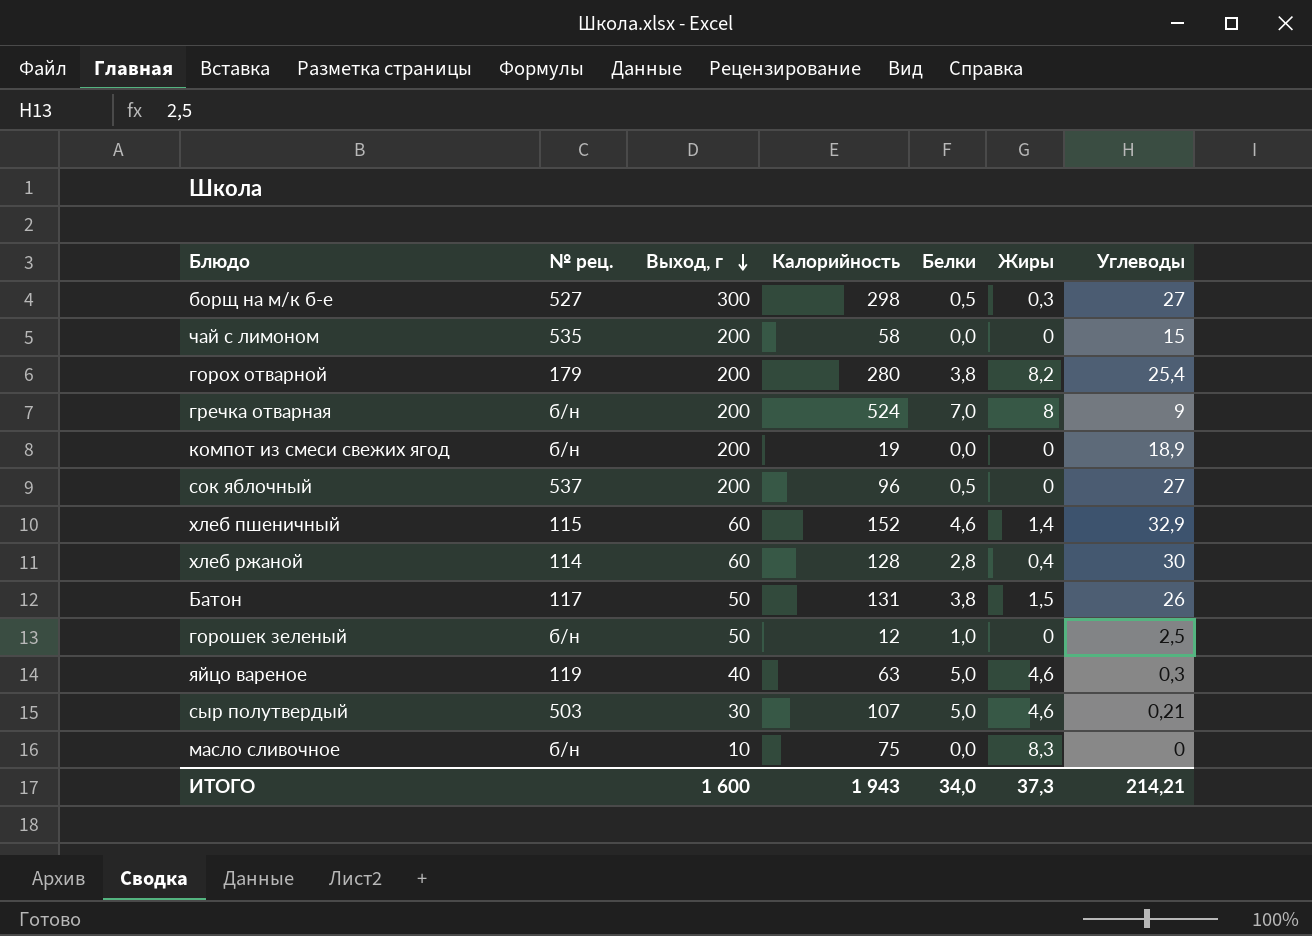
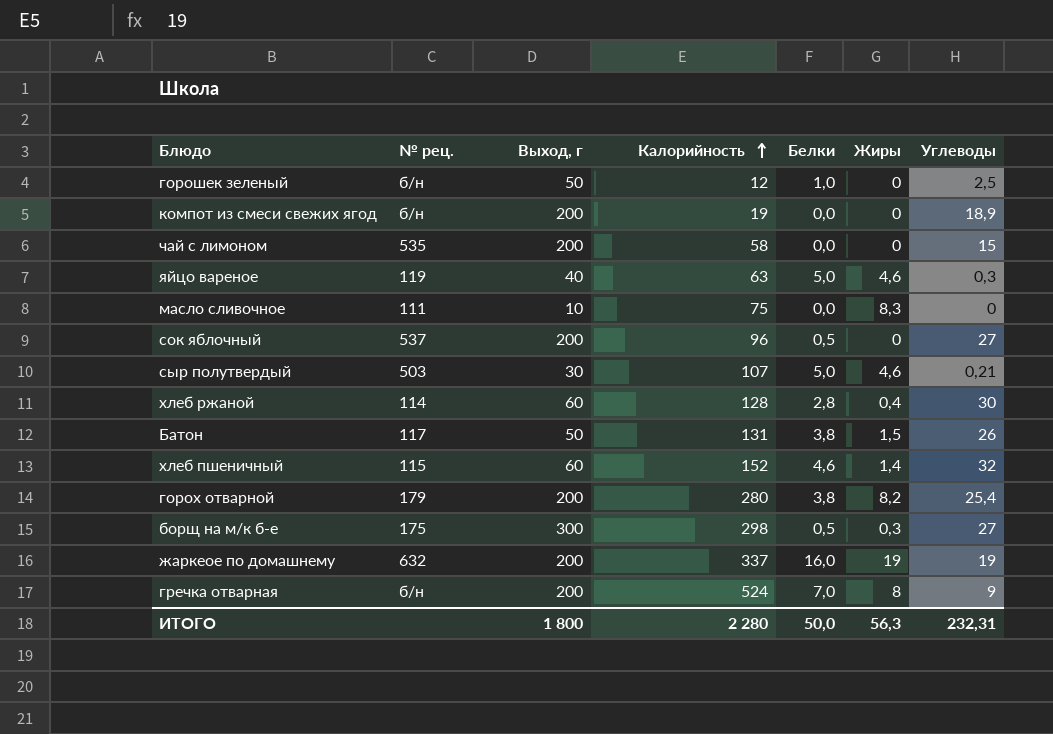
row order: Выход, г descending -> Калорийность ascending
масло сливочное | № рец.: б/н -> 111
хлеб пшеничный | Углеводы: 32,9 -> 32
борщ на м/к б-е | № рец.: 527 -> 175
row жаркеое по домашнему: none -> 632 | 200 | 337 | 16,0 | 19 | 19
ИТОГО | Выход, г: 1 600 -> 1 800
ИТОГО | Калорийность: 1 943 -> 2 280
ИТОГО | Белки: 34,0 -> 50,0
ИТОГО | Жиры: 37,3 -> 56,3
ИТОГО | Углеводы: 214,21 -> 232,31

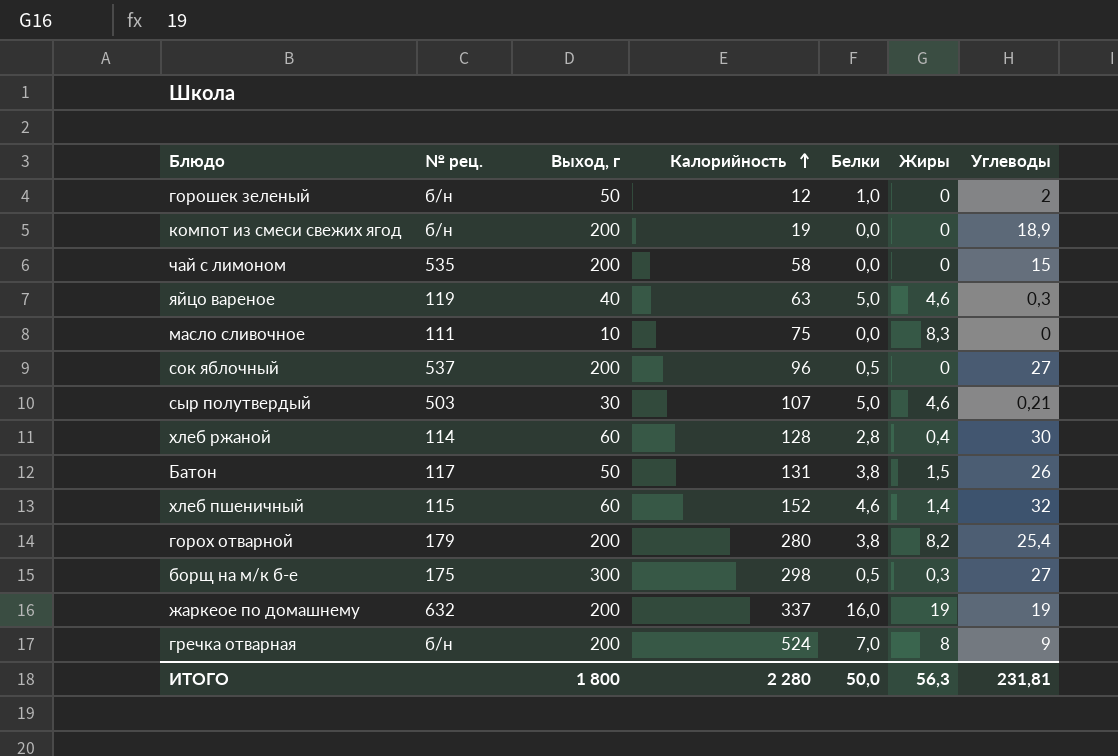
горошек зеленый | Углеводы: 2,5 -> 2
ИТОГО | Углеводы: 232,31 -> 231,81

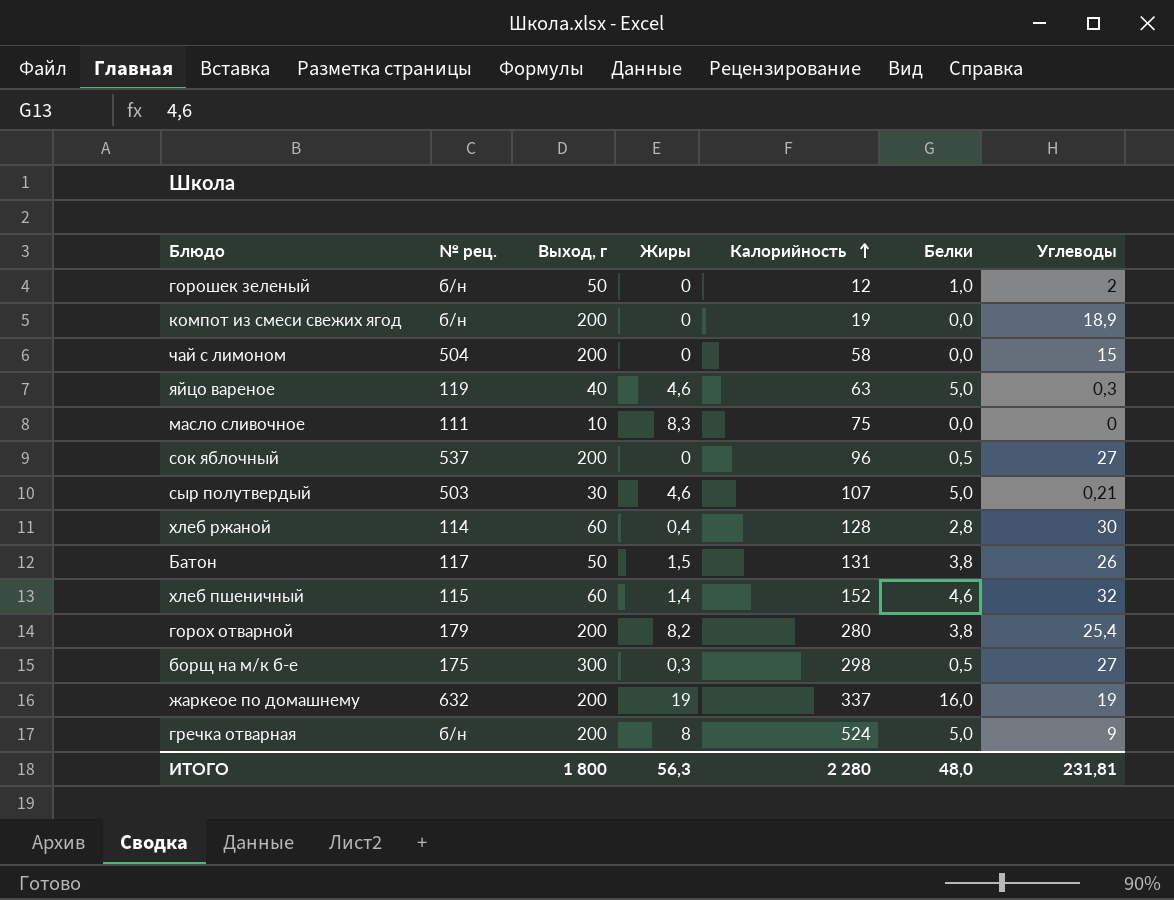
column Жиры | position: 6 -> 4
чай с лимоном | № рец.: 535 -> 504
гречка отварная | Белки: 7,0 -> 5,0
ИТОГО | Белки: 50,0 -> 48,0

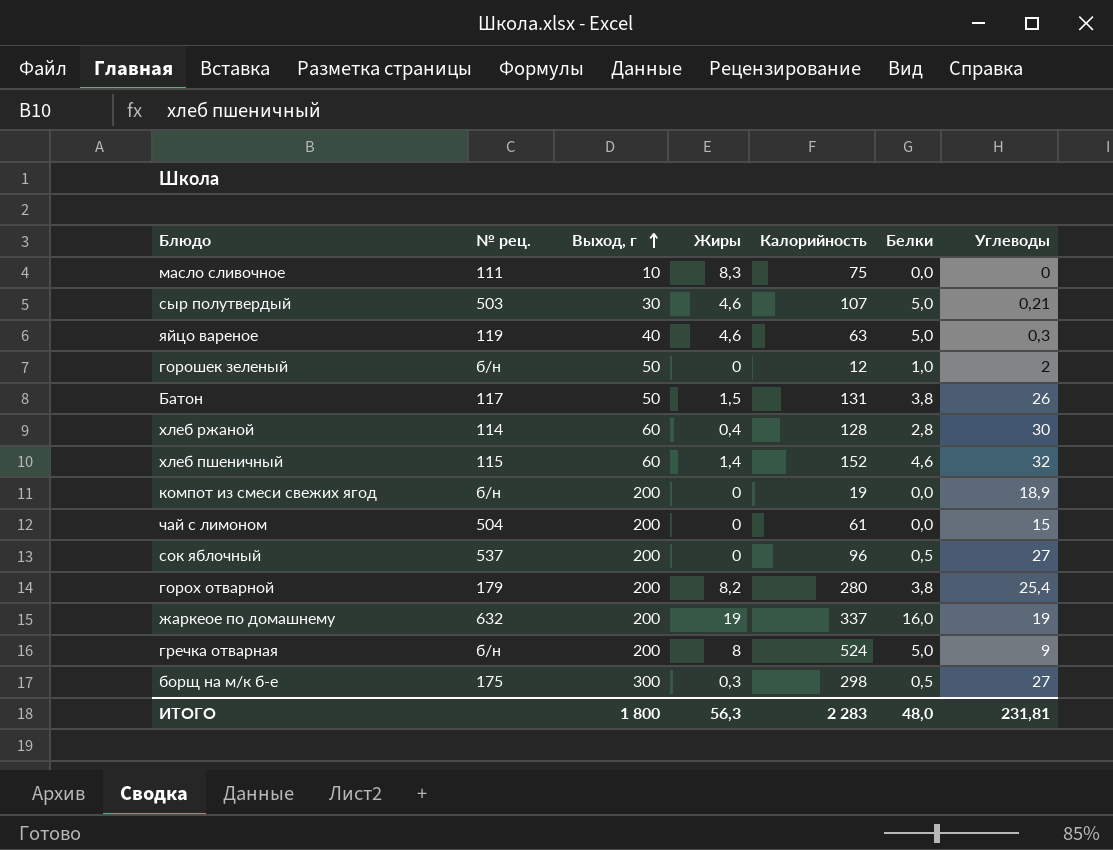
row order: Калорийность ascending -> Выход, г ascending
чай с лимоном | Калорийность: 58 -> 61
ИТОГО | Калорийность: 2 280 -> 2 283

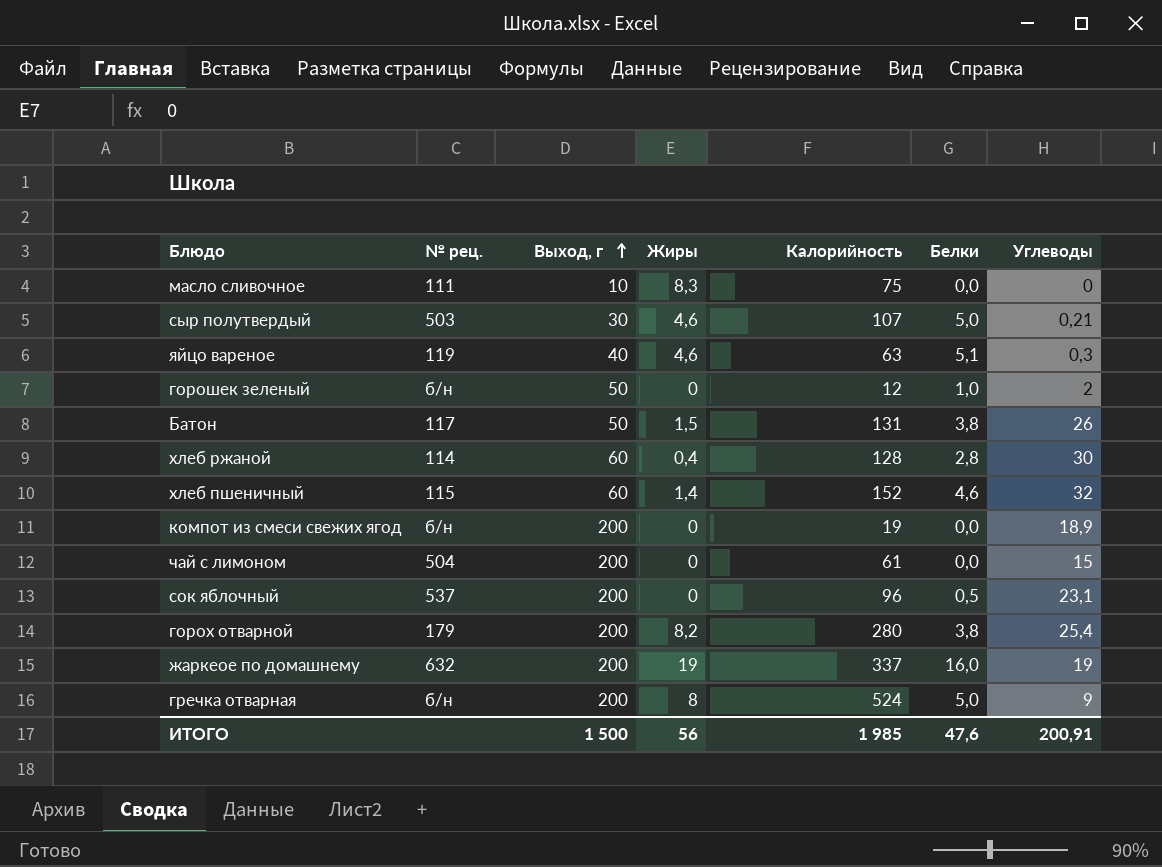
row борщ на м/к б-е: 175 | 300 | 0,3 | 298 | 0,5 | 27 -> none
яйцо вареное | Белки: 5,0 -> 5,1
сок яблочный | Углеводы: 27 -> 23,1
ИТОГО | Выход, г: 1 800 -> 1 500
ИТОГО | Жиры: 56,3 -> 56
ИТОГО | Калорийность: 2 283 -> 1 985
ИТОГО | Белки: 48,0 -> 47,6
ИТОГО | Углеводы: 231,81 -> 200,91

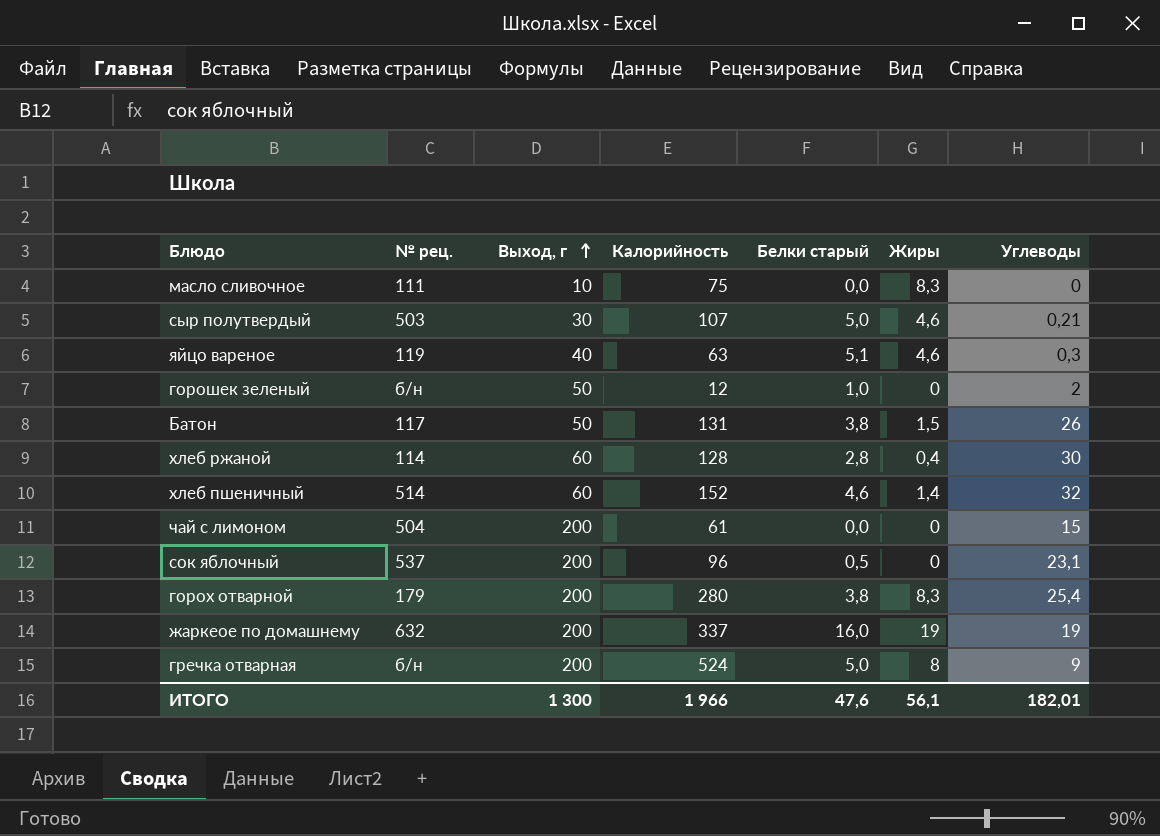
column name: Белки -> Белки старый
column Жиры | position: 4 -> 6
row компот из смеси свежих ягод: б/н | 200 | 0 | 19 | 0,0 | 18,9 -> none
хлеб пшеничный | № рец.: 115 -> 514
горох отварной | Жиры: 8,2 -> 8,3
ИТОГО | Выход, г: 1 500 -> 1 300
ИТОГО | Калорийность: 1 985 -> 1 966
ИТОГО | Жиры: 56 -> 56,1
ИТОГО | Углеводы: 200,91 -> 182,01

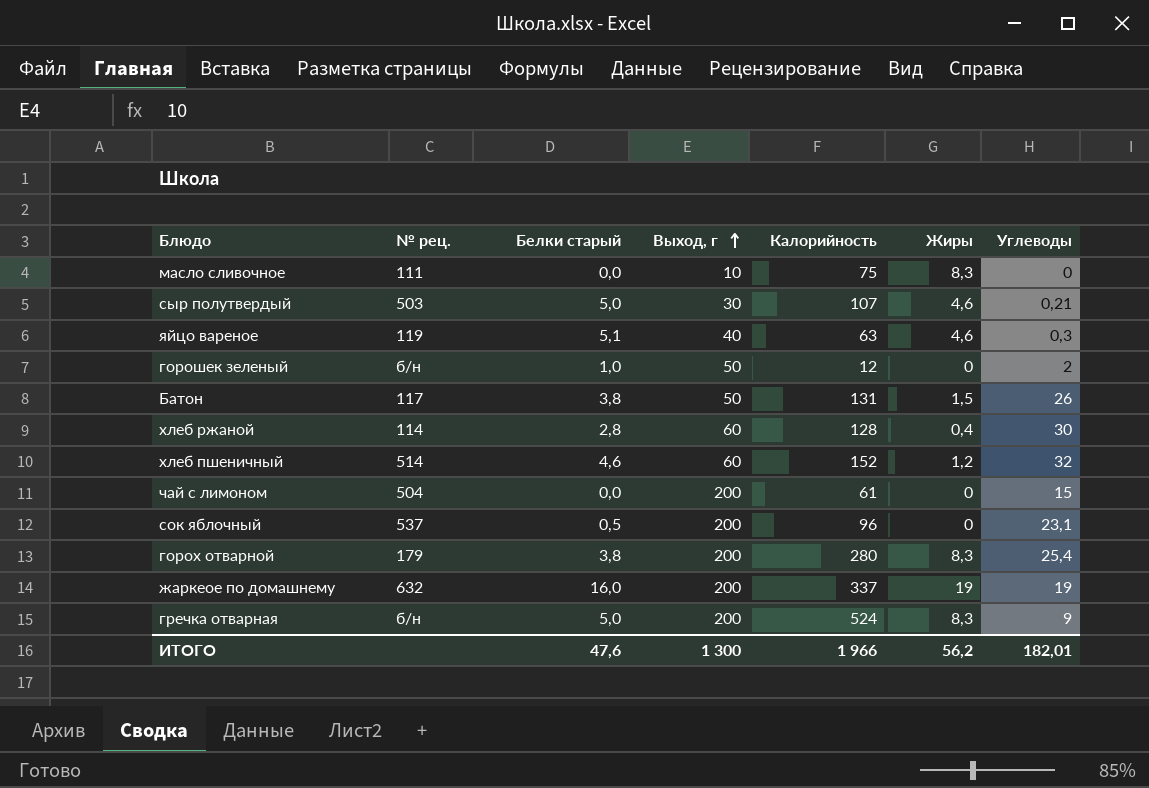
column Белки старый | position: 5 -> 3
хлеб пшеничный | Жиры: 1,4 -> 1,2
гречка отварная | Жиры: 8 -> 8,3
ИТОГО | Жиры: 56,1 -> 56,2

